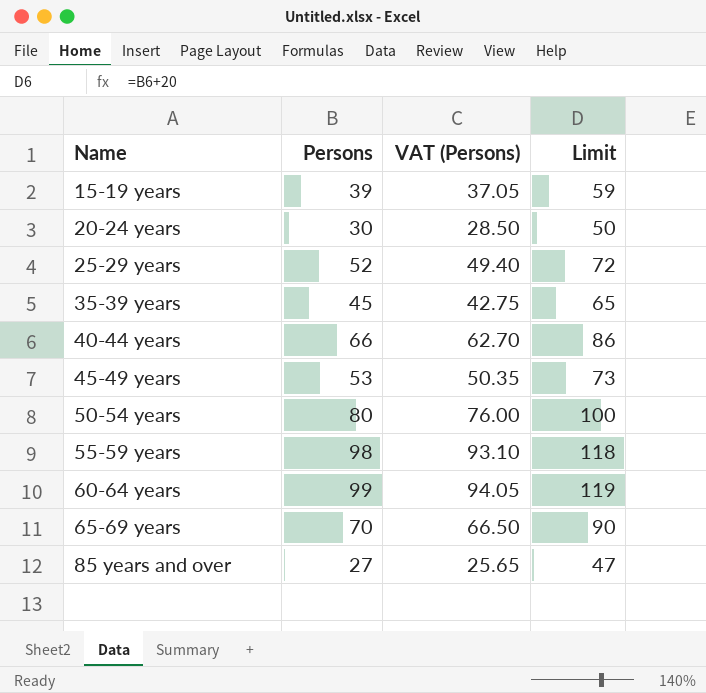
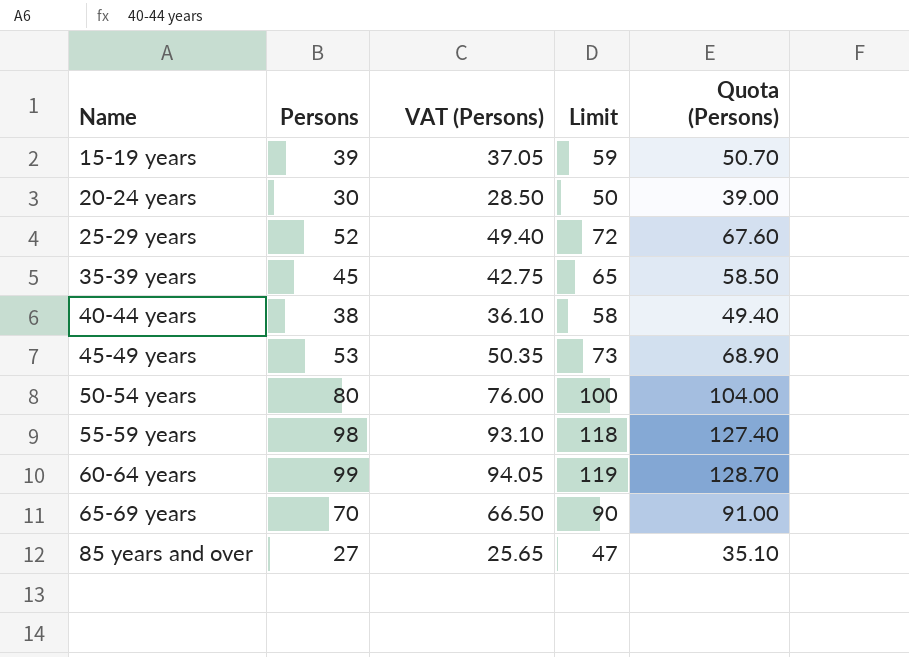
column Quota (Persons) | formula: none -> [Persons] * 1.3
40-44 years | Persons: 66 -> 38
40-44 years | VAT (Persons): 62.70 -> 36.10
40-44 years | Limit: 86 -> 58

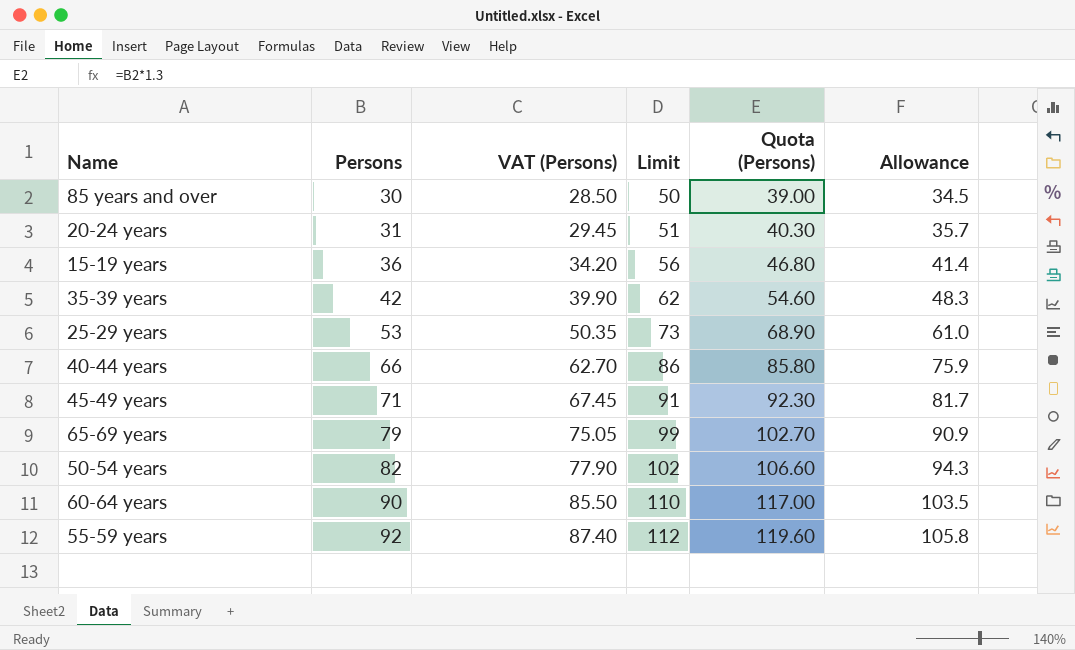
row order: Name ascending -> Persons ascending
column Allowance | formula: none -> [Persons] * 1.15
85 years and over | Persons: 27 -> 30
85 years and over | VAT (Persons): 25.65 -> 28.50
85 years and over | Limit: 47 -> 50
85 years and over | Quota (Persons): 35.10 -> 39.00
20-24 years | Persons: 30 -> 31
20-24 years | VAT (Persons): 28.50 -> 29.45
20-24 years | Limit: 50 -> 51
20-24 years | Quota (Persons): 39.00 -> 40.30
15-19 years | Persons: 39 -> 36
15-19 years | VAT (Persons): 37.05 -> 34.20
15-19 years | Limit: 59 -> 56
15-19 years | Quota (Persons): 50.70 -> 46.80
35-39 years | Persons: 45 -> 42
35-39 years | VAT (Persons): 42.75 -> 39.90
35-39 years | Limit: 65 -> 62
35-39 years | Quota (Persons): 58.50 -> 54.60
25-29 years | Persons: 52 -> 53
25-29 years | VAT (Persons): 49.40 -> 50.35
25-29 years | Limit: 72 -> 73
25-29 years | Quota (Persons): 67.60 -> 68.90
40-44 years | Persons: 38 -> 66
40-44 years | VAT (Persons): 36.10 -> 62.70
40-44 years | Limit: 58 -> 86
40-44 years | Quota (Persons): 49.40 -> 85.80
45-49 years | Persons: 53 -> 71
45-49 years | VAT (Persons): 50.35 -> 67.45
45-49 years | Limit: 73 -> 91
45-49 years | Quota (Persons): 68.90 -> 92.30
65-69 years | Persons: 70 -> 79
65-69 years | VAT (Persons): 66.50 -> 75.05
65-69 years | Limit: 90 -> 99
65-69 years | Quota (Persons): 91.00 -> 102.70
50-54 years | Persons: 80 -> 82
50-54 years | VAT (Persons): 76.00 -> 77.90
50-54 years | Limit: 100 -> 102
50-54 years | Quota (Persons): 104.00 -> 106.60
60-64 years | Persons: 99 -> 90
60-64 years | VAT (Persons): 94.05 -> 85.50
60-64 years | Limit: 119 -> 110
60-64 years | Quota (Persons): 128.70 -> 117.00
55-59 years | Persons: 98 -> 92
55-59 years | VAT (Persons): 93.10 -> 87.40
55-59 years | Limit: 118 -> 112
55-59 years | Quota (Persons): 127.40 -> 119.60

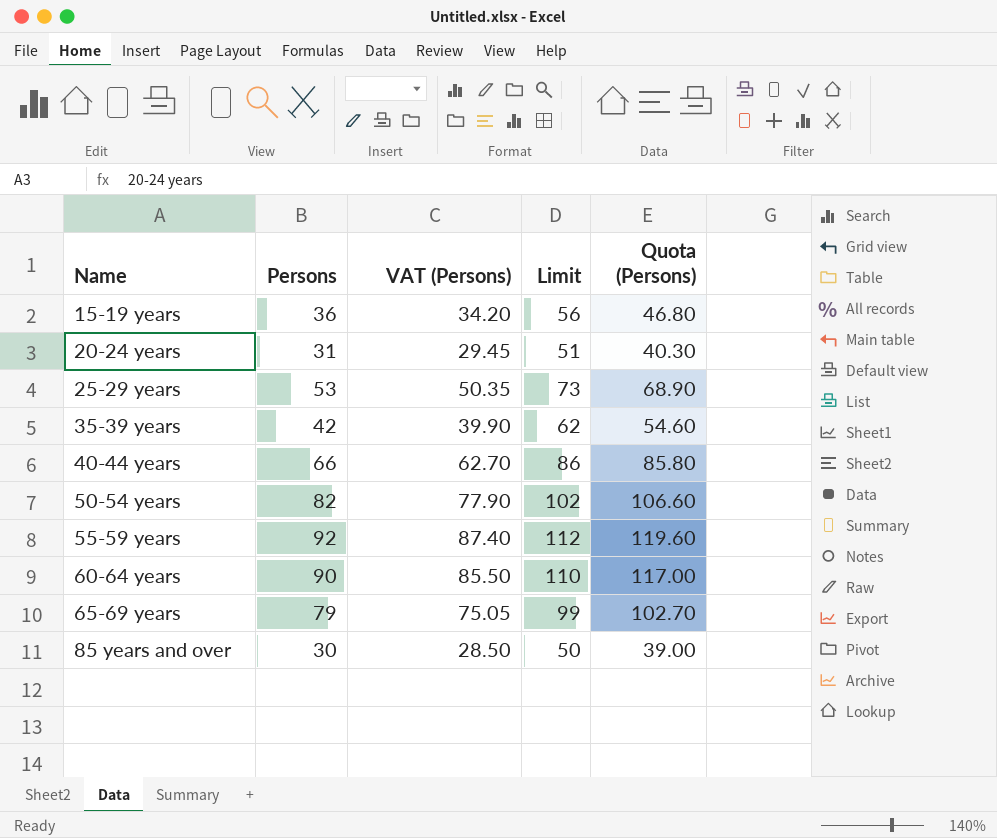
row order: Persons ascending -> Name ascending
column Allowance | formula: [Persons] * 1.15 -> none
row 45-49 years: 71 | 67.45 | 91 | 92.30 | 81.7 -> none

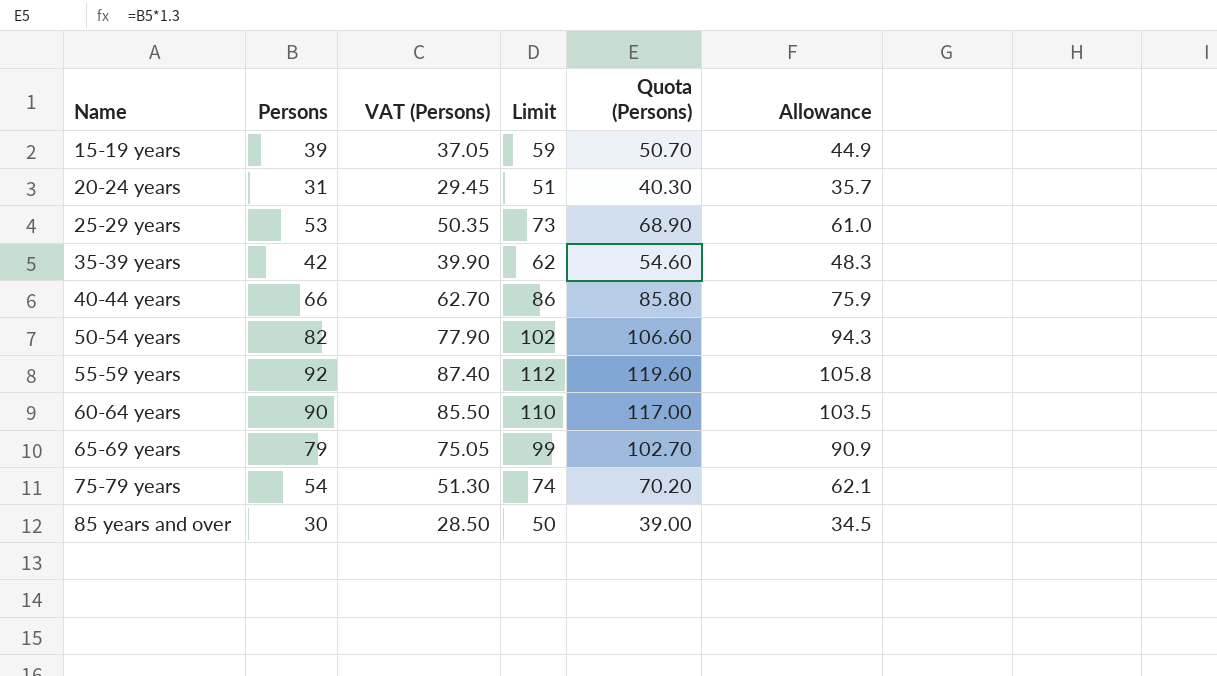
column Allowance | formula: none -> [Persons] * 1.15
15-19 years | Persons: 36 -> 39
15-19 years | VAT (Persons): 34.20 -> 37.05
15-19 years | Limit: 56 -> 59
15-19 years | Quota (Persons): 46.80 -> 50.70
row 75-79 years: none -> 54 | 51.30 | 74 | 70.20 | 62.1

